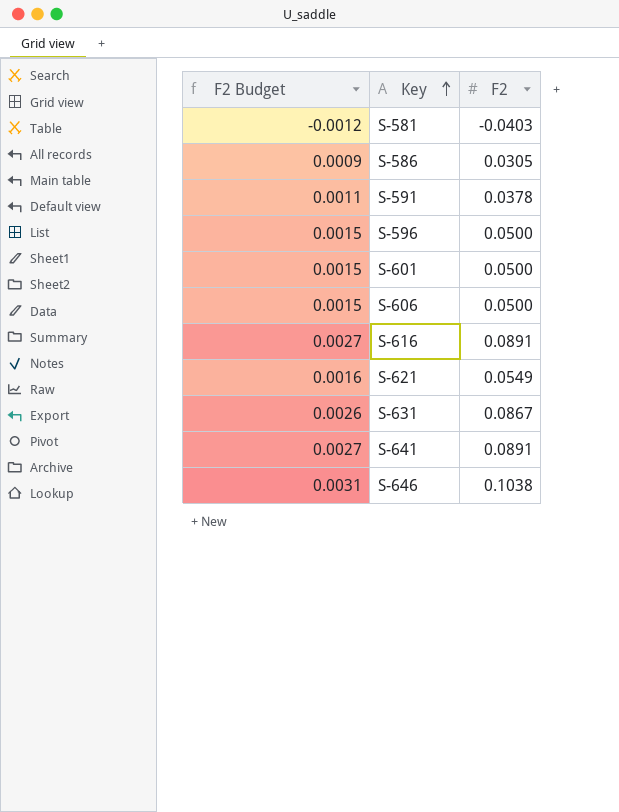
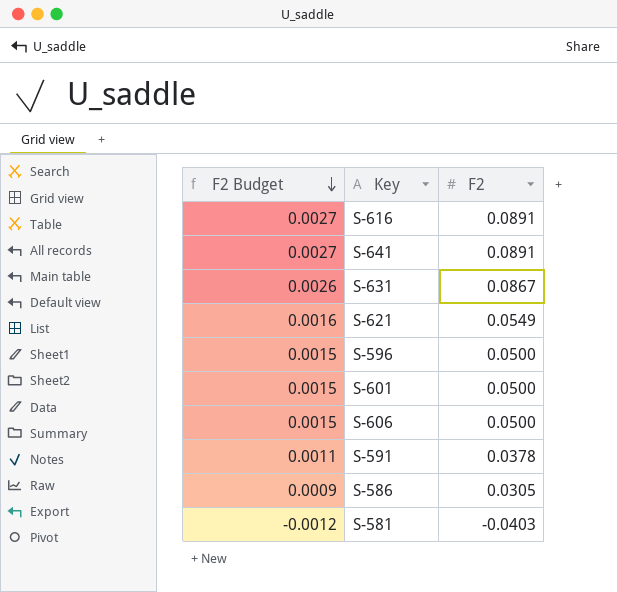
row order: Key ascending -> F2 Budget descending
row S-646: 0.0031 | 0.1038 -> none

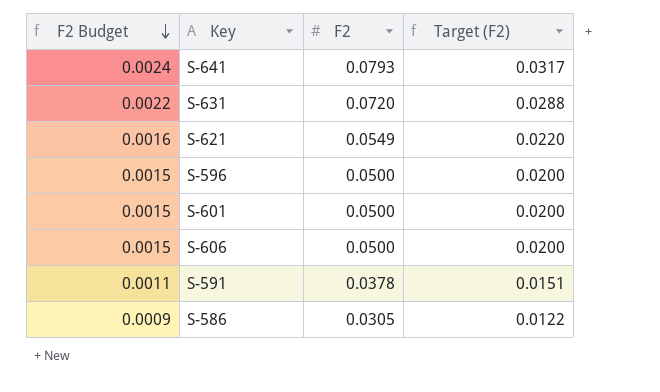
column Target (F2) | formula: none -> [F2] * 0.4
row S-616: 0.0027 | 0.0891 -> none
row S-581: -0.0012 | -0.0403 -> none
S-641 | F2 Budget: 0.0027 -> 0.0024
S-641 | F2: 0.0891 -> 0.0793
S-631 | F2 Budget: 0.0026 -> 0.0022
S-631 | F2: 0.0867 -> 0.0720

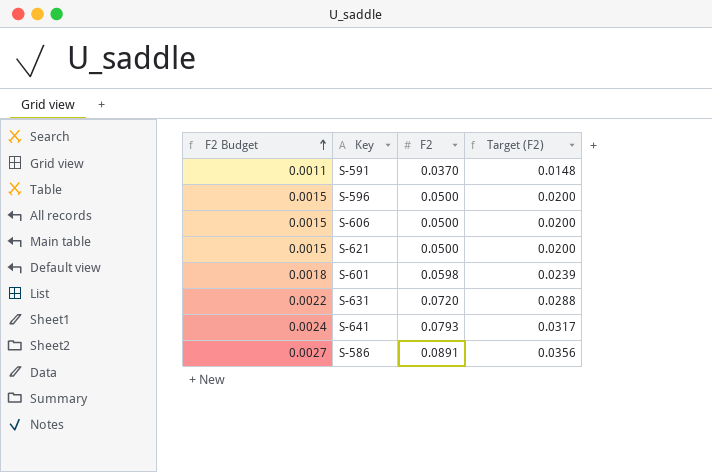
row order: F2 Budget descending -> F2 Budget ascending
S-591 | F2: 0.0378 -> 0.0370
S-591 | Target (F2): 0.0151 -> 0.0148
S-621 | F2 Budget: 0.0016 -> 0.0015
S-621 | F2: 0.0549 -> 0.0500
S-621 | Target (F2): 0.0220 -> 0.0200
S-601 | F2 Budget: 0.0015 -> 0.0018
S-601 | F2: 0.0500 -> 0.0598
S-601 | Target (F2): 0.0200 -> 0.0239
S-586 | F2 Budget: 0.0009 -> 0.0027
S-586 | F2: 0.0305 -> 0.0891
S-586 | Target (F2): 0.0122 -> 0.0356

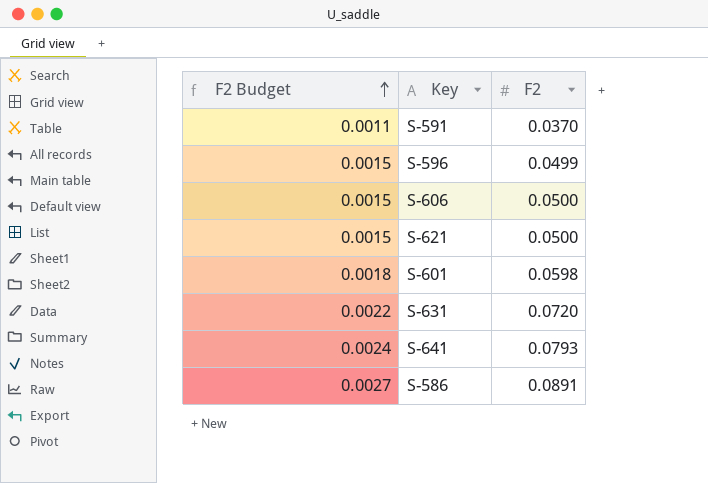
column Target (F2) | formula: [F2] * 0.4 -> none
S-596 | F2: 0.0500 -> 0.0499

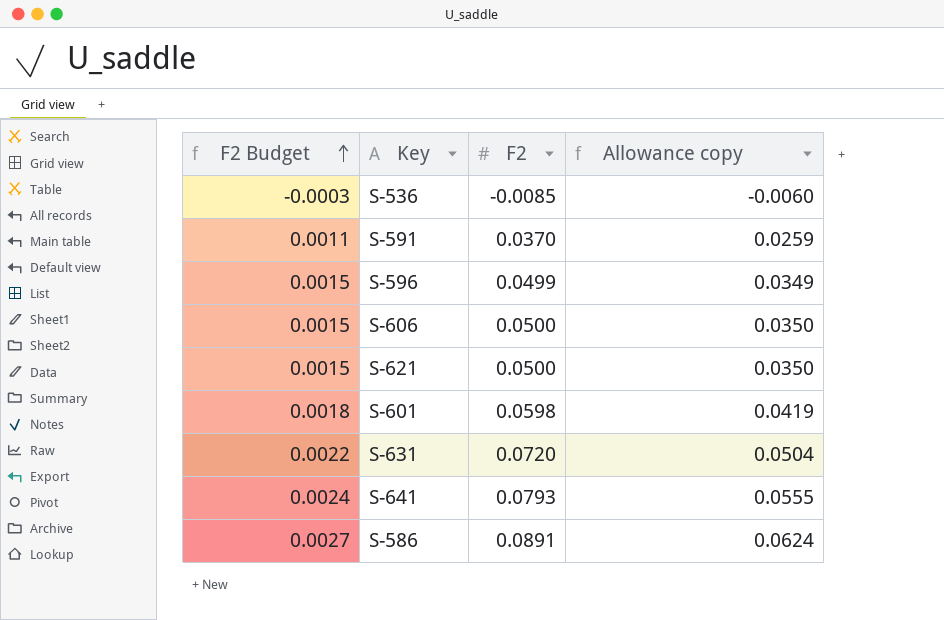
column Allowance copy | formula: none -> [F2] * 0.7
row S-536: none -> -0.0003 | -0.0085 | -0.0060

